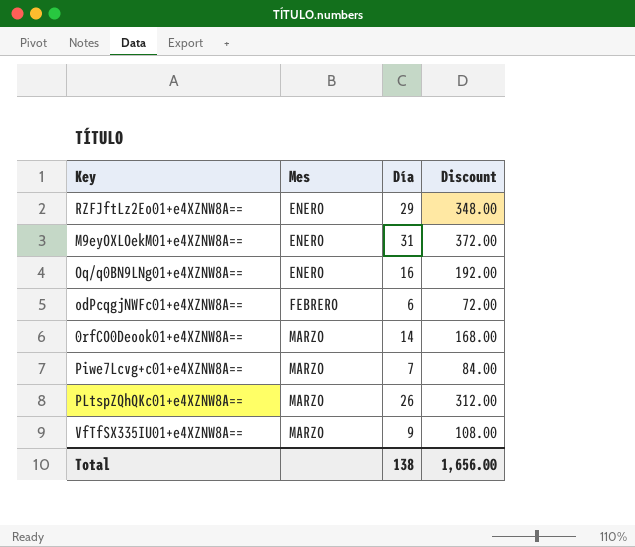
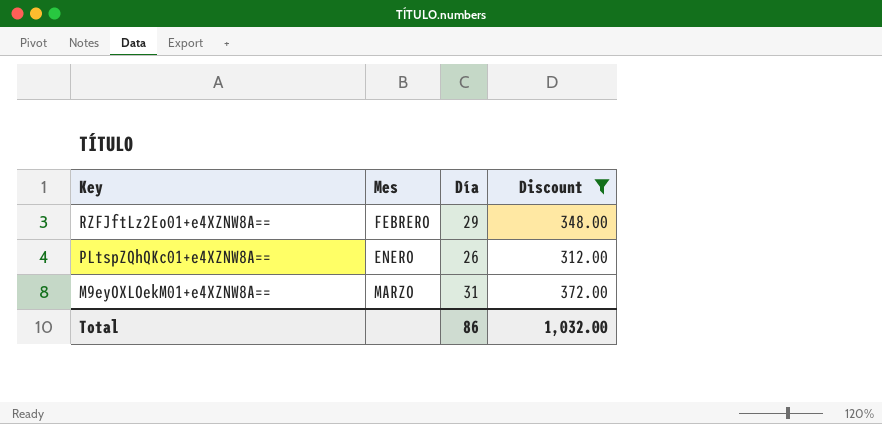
filter: none -> Discount >= 312.00
row order: Mes ascending -> Key descending
RZFJftLz2Eo01+e4XZNW8A== | Mes: ENERO -> FEBRERO
PLtspZQhQKc01+e4XZNW8A== | Mes: MARZO -> ENERO
M9eyOXLOekM01+e4XZNW8A== | Mes: ENERO -> MARZO
Total | Día: 138 -> 86
Total | Discount: 1,656.00 -> 1,032.00

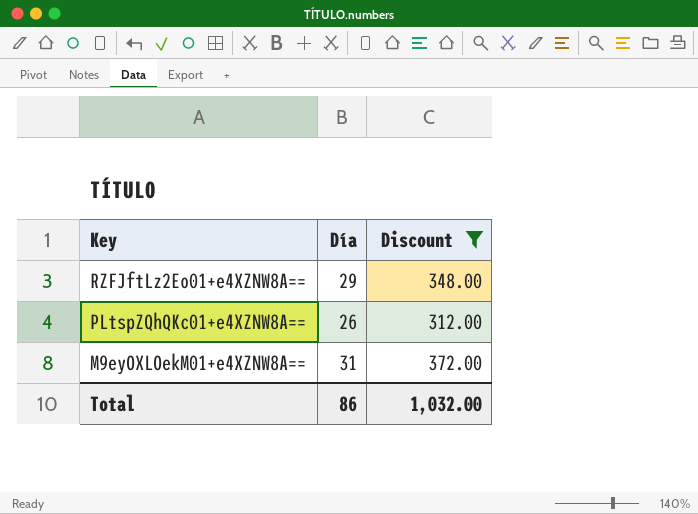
column Mes | position: 2 -> none

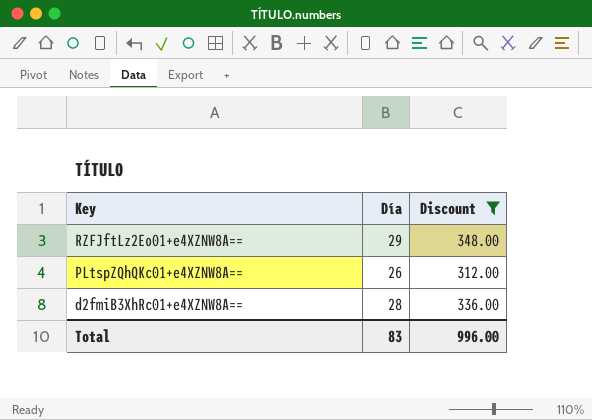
row M9eyOXLOekM01+e4XZNW8A==: 31 | 372.00 -> none
row d2fmiB3XhRc01+e4XZNW8A==: none -> 28 | 336.00
Total | Día: 86 -> 83
Total | Discount: 1,032.00 -> 996.00

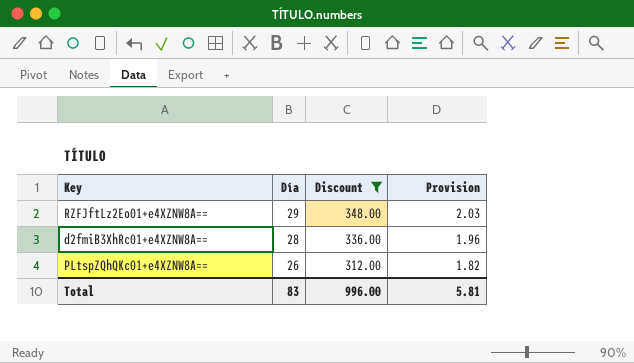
row order: Key descending -> Día descending
column Provision | formula: none -> [Día] * 0.07

